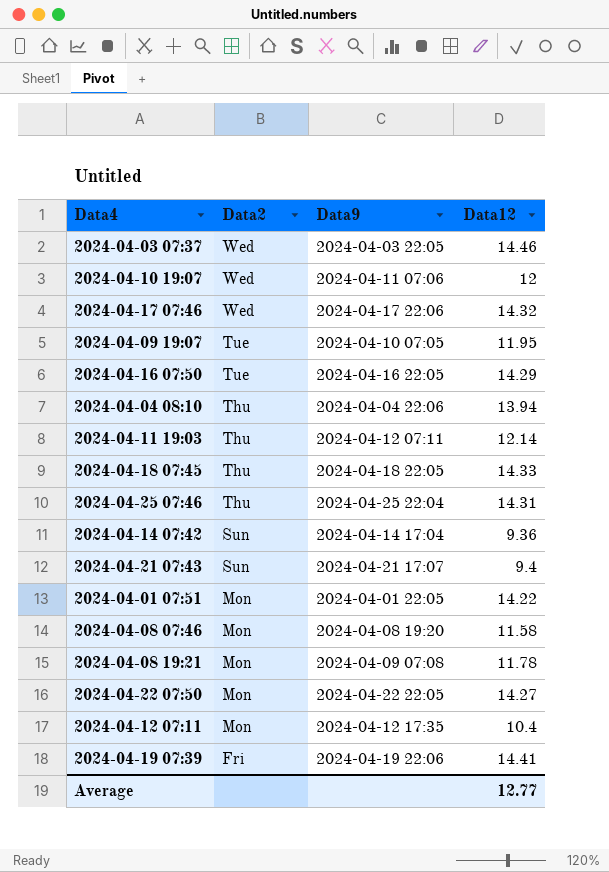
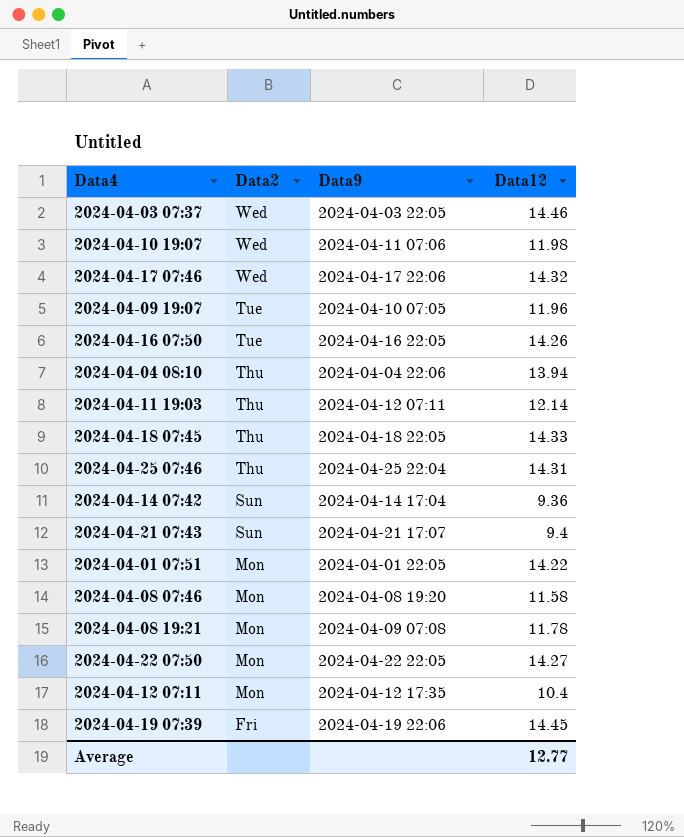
2024-04-10 19:07 | Data12: 12 -> 11.98
2024-04-09 19:07 | Data12: 11.95 -> 11.96
2024-04-16 07:50 | Data12: 14.29 -> 14.26
2024-04-19 07:39 | Data12: 14.41 -> 14.45

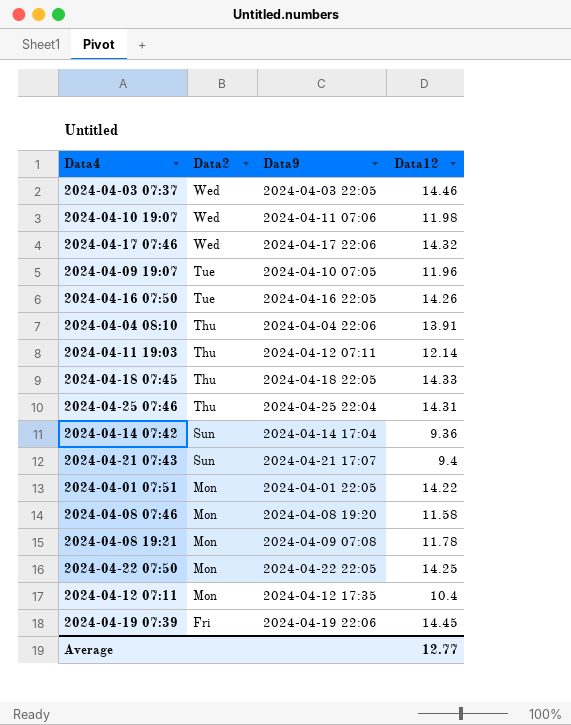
2024-04-04 08:10 | Data12: 13.94 -> 13.91
2024-04-22 07:50 | Data12: 14.27 -> 14.25

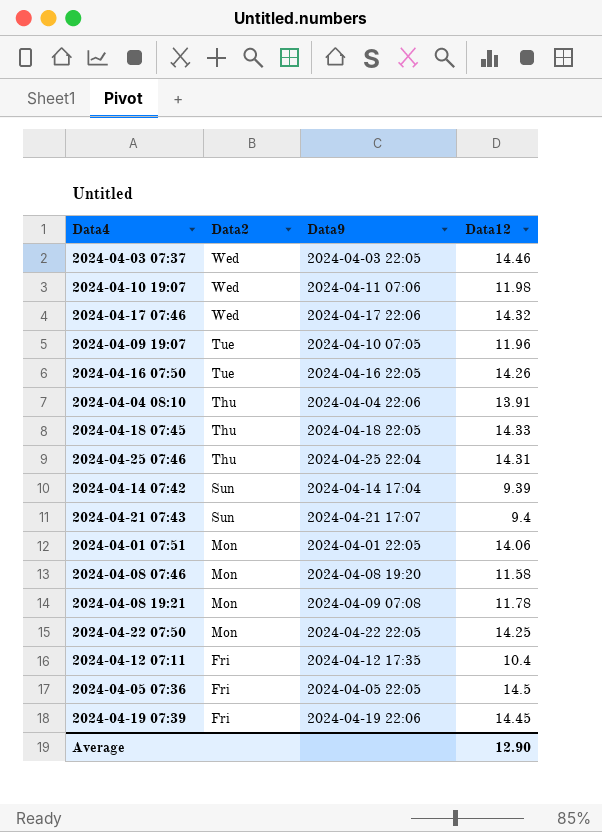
row 2024-04-11 19:03: Thu | 2024-04-12 07:11 | 12.14 -> none
2024-04-14 07:42 | Data12: 9.36 -> 9.39
2024-04-01 07:51 | Data12: 14.22 -> 14.06
2024-04-12 07:11 | Data2: Mon -> Fri
row 2024-04-05 07:36: none -> Fri | 2024-04-05 22:05 | 14.5
Average | Data12: 12.77 -> 12.90

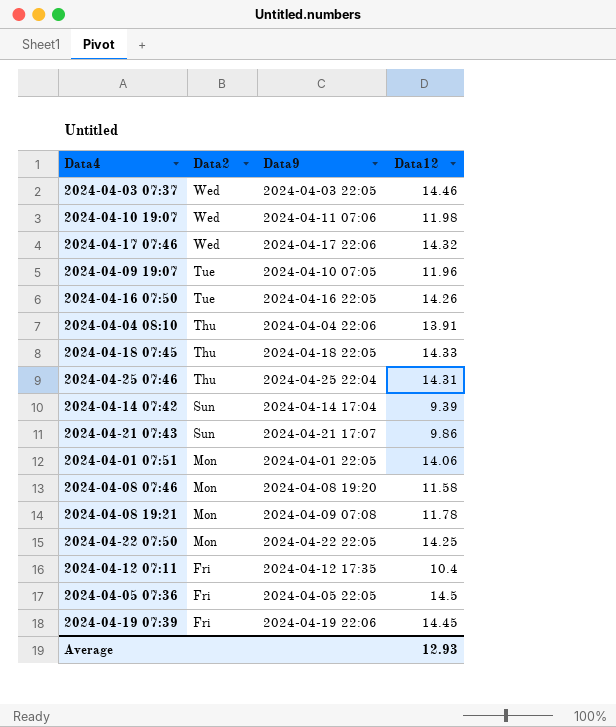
2024-04-21 07:43 | Data12: 9.4 -> 9.86
Average | Data12: 12.90 -> 12.93

